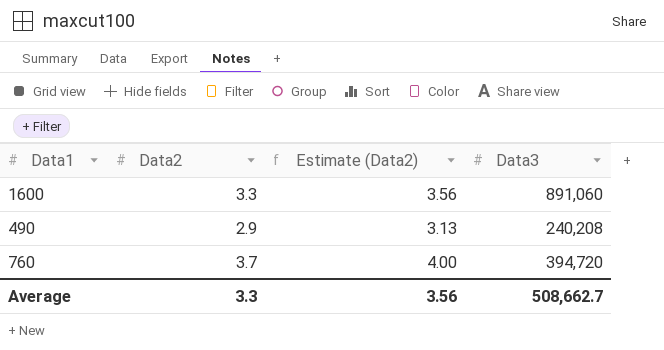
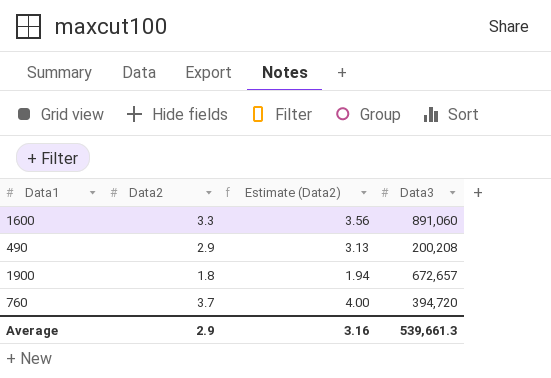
490 | Data3: 240,208 -> 200,208
row 1900: none -> 1.8 | 1.94 | 672,657
Average | Data2: 3.3 -> 2.9
Average | Estimate (Data2): 3.56 -> 3.16
Average | Data3: 508,662.7 -> 539,661.3

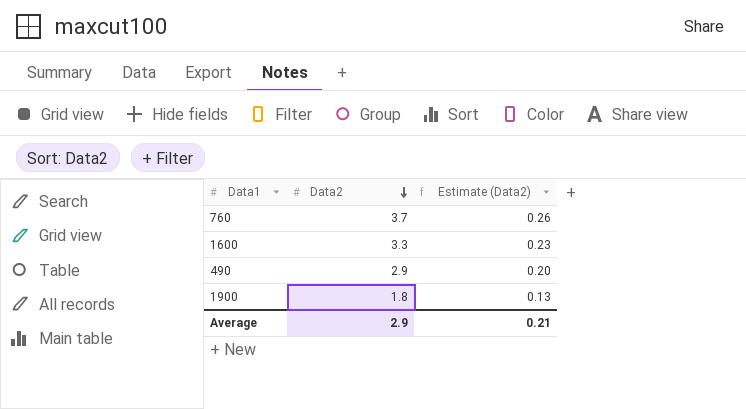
row order: none -> Data2 descending
column Data3 | position: 4 -> none
column Estimate (Data2) | formula: [Data2] * 1.08 -> [Data2] * 0.07
Average | Estimate (Data2): 3.16 -> 0.21

